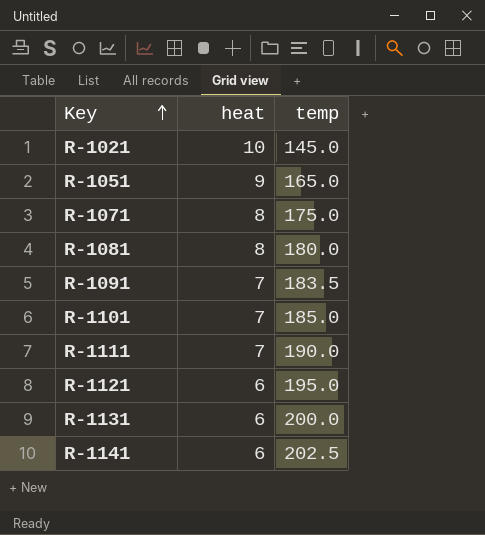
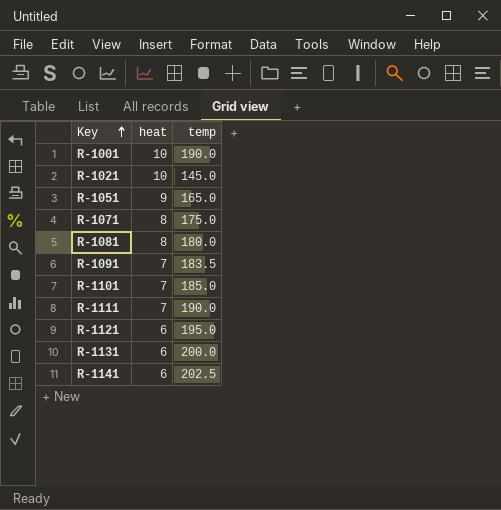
row R-1001: none -> 10 | 190.0

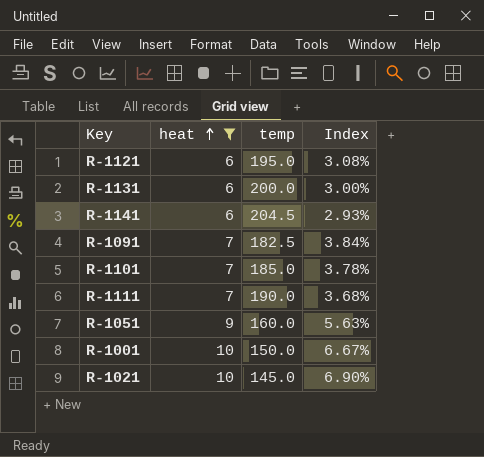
filter: none -> heat != 8
row order: Key ascending -> heat ascending
column Index | formula: none -> [heat] / [temp]
R-1141 | temp: 202.5 -> 204.5
R-1091 | temp: 183.5 -> 182.5
R-1051 | temp: 165.0 -> 160.0
R-1001 | temp: 190.0 -> 150.0

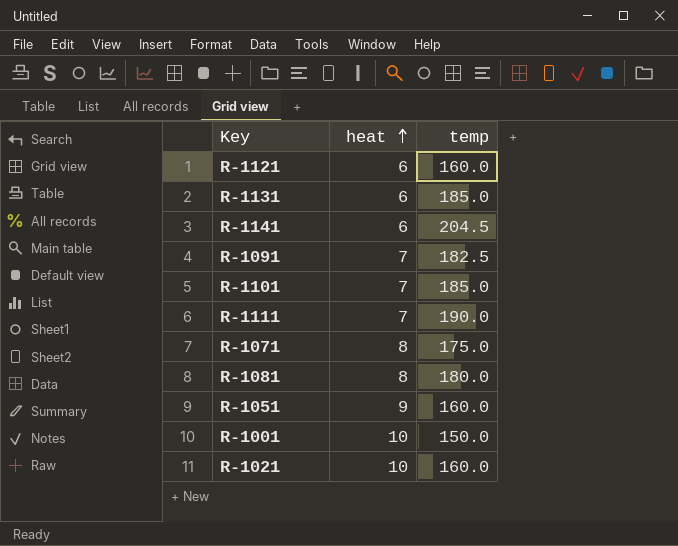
filter: heat != 8 -> none
column Index | formula: [heat] / [temp] -> none
R-1121 | temp: 195.0 -> 160.0
R-1131 | temp: 200.0 -> 185.0
R-1021 | temp: 145.0 -> 160.0

